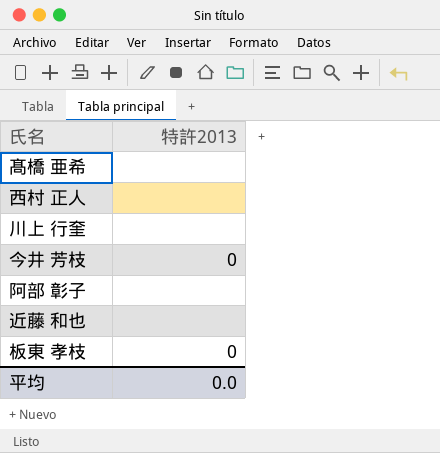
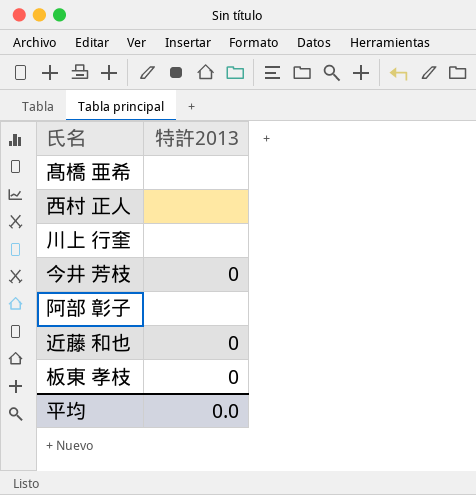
近藤 和也 | 特許2013: none -> 0

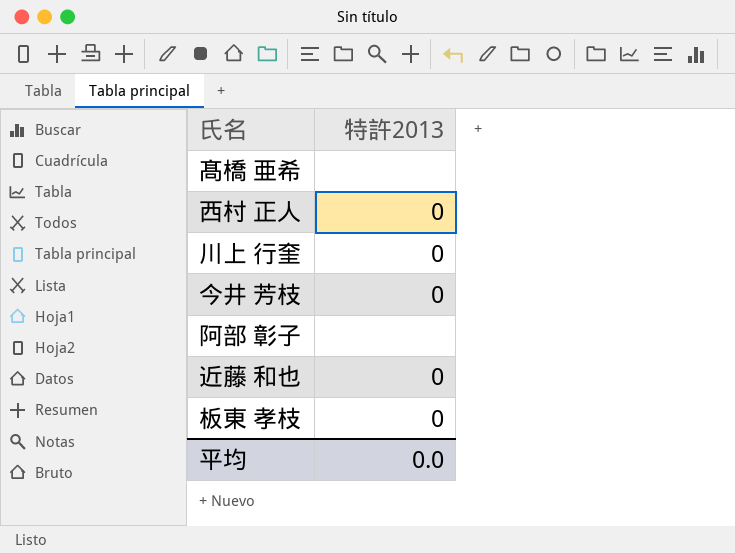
西村 正人 | 特許2013: none -> 0
川上 行奎 | 特許2013: none -> 0

